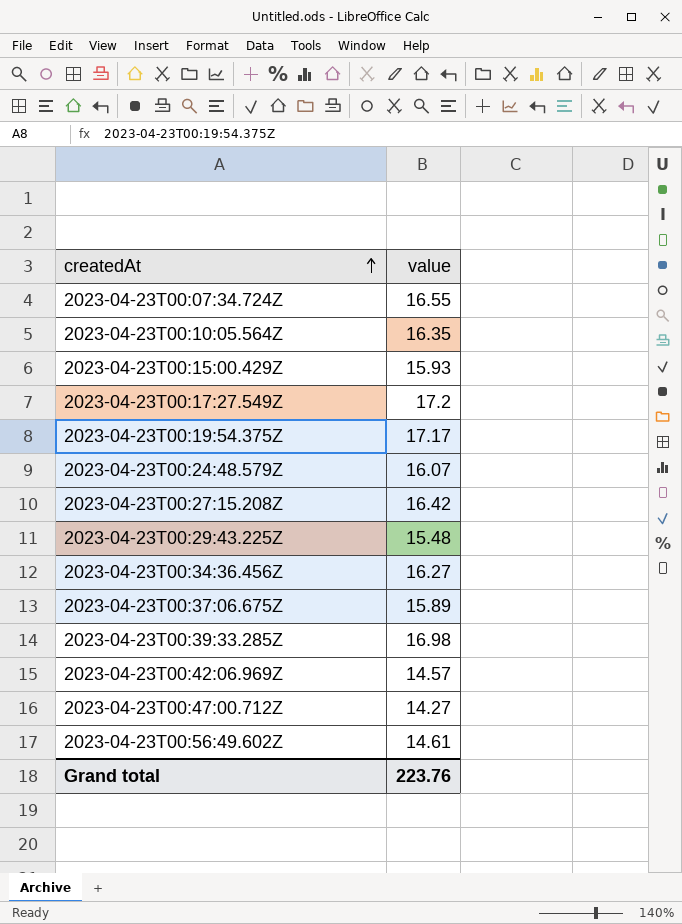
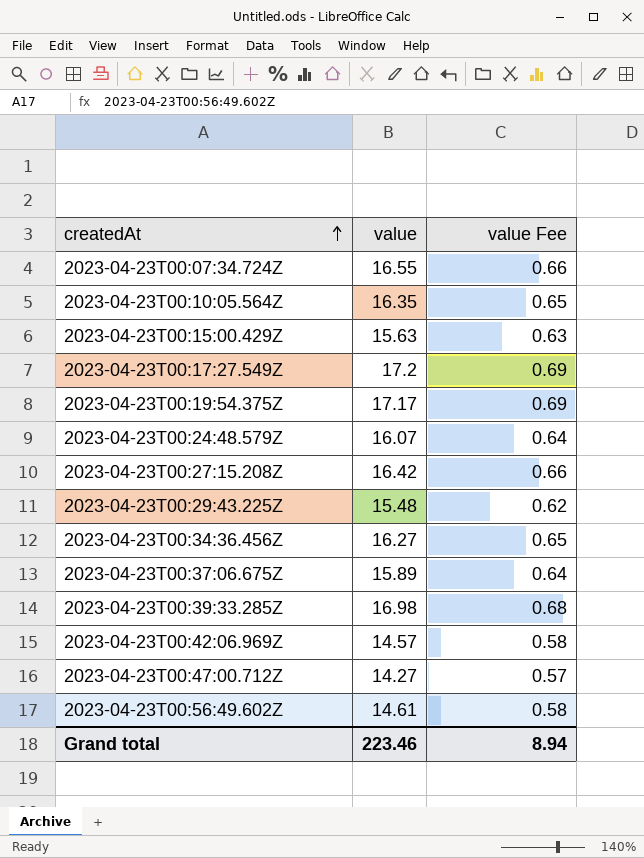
column value Fee | formula: none -> [value] * 0.04
2023-04-23T00:15:00.429Z | value: 15.93 -> 15.63
Grand total | value: 223.76 -> 223.46

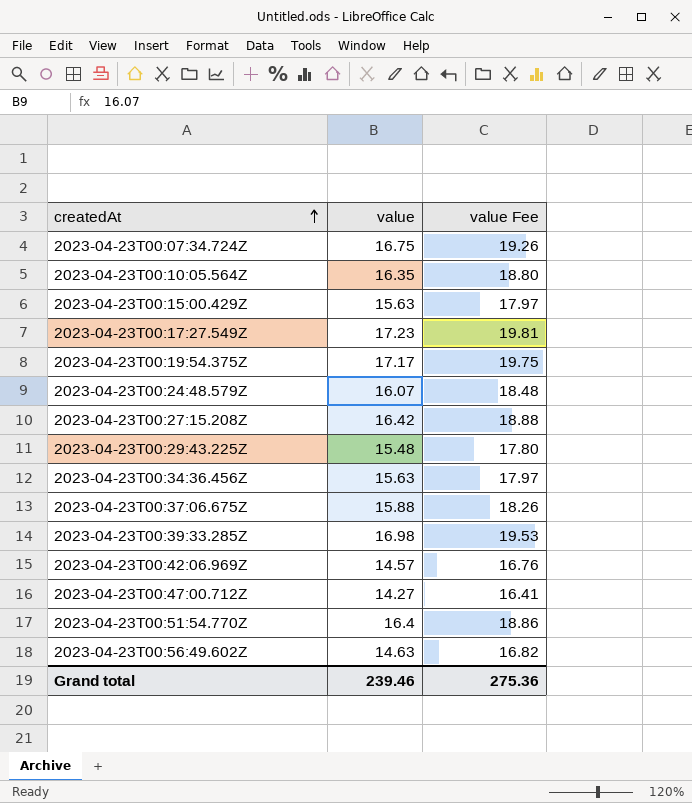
column value Fee | formula: [value] * 0.04 -> [value] * 1.15
2023-04-23T00:07:34.724Z | value: 16.55 -> 16.75
2023-04-23T00:17:27.549Z | value: 17.2 -> 17.23
2023-04-23T00:34:36.456Z | value: 16.27 -> 15.63
2023-04-23T00:37:06.675Z | value: 15.89 -> 15.88
row 2023-04-23T00:51:54.770Z: none -> 16.4 | 18.86
2023-04-23T00:56:49.602Z | value: 14.61 -> 14.63
Grand total | value: 223.46 -> 239.46
Grand total | value Fee: 8.94 -> 275.36

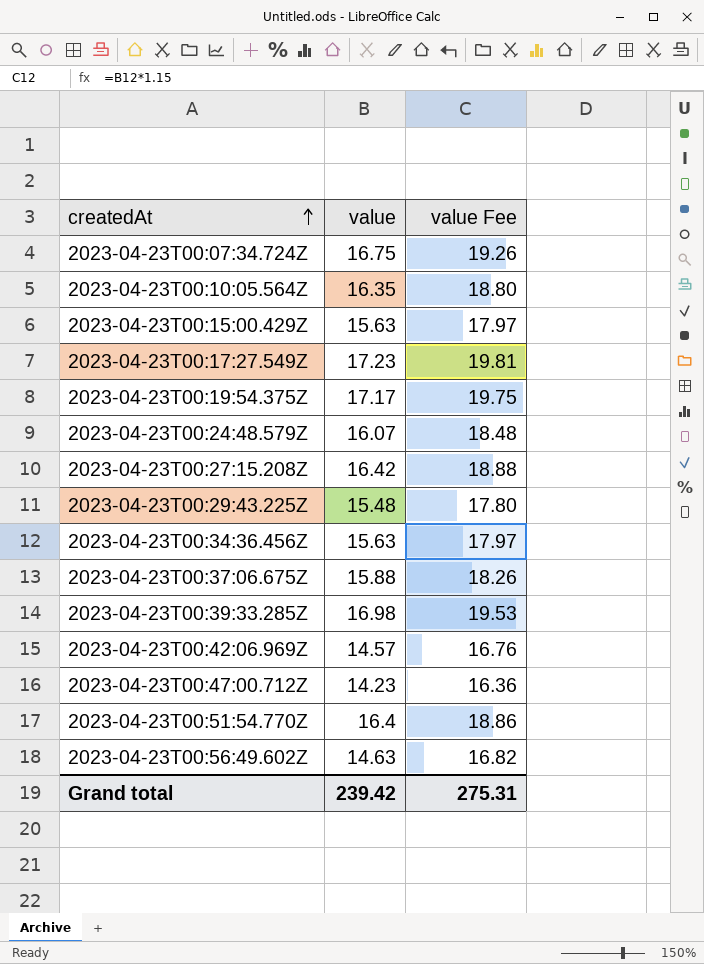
2023-04-23T00:47:00.712Z | value: 14.27 -> 14.23
2023-04-23T00:47:00.712Z | value Fee: 16.41 -> 16.36
Grand total | value: 239.46 -> 239.42
Grand total | value Fee: 275.36 -> 275.31

